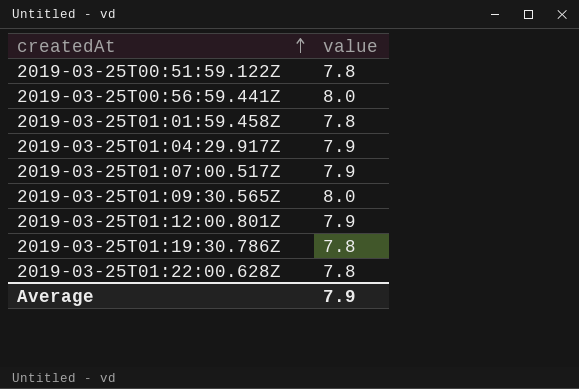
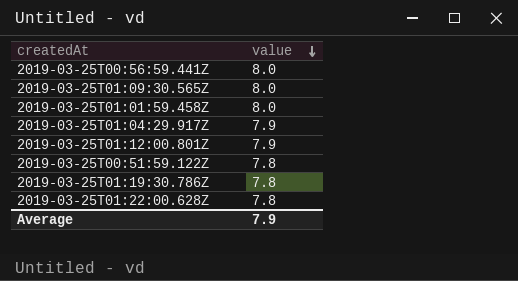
row order: createdAt ascending -> value descending
row 2019-03-25T01:07:00.517Z: 7.9 -> none
2019-03-25T01:01:59.458Z | value: 7.8 -> 8.0

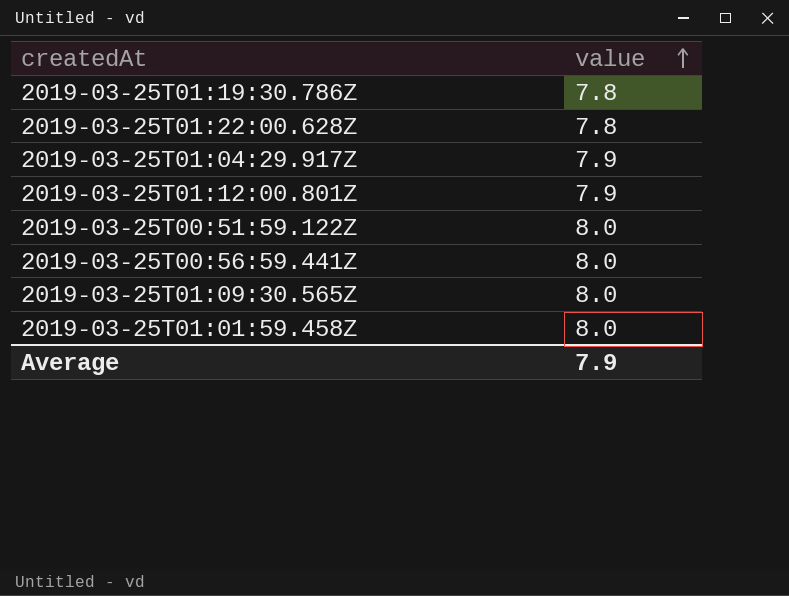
row order: value descending -> value ascending
2019-03-25T00:51:59.122Z | value: 7.8 -> 8.0

